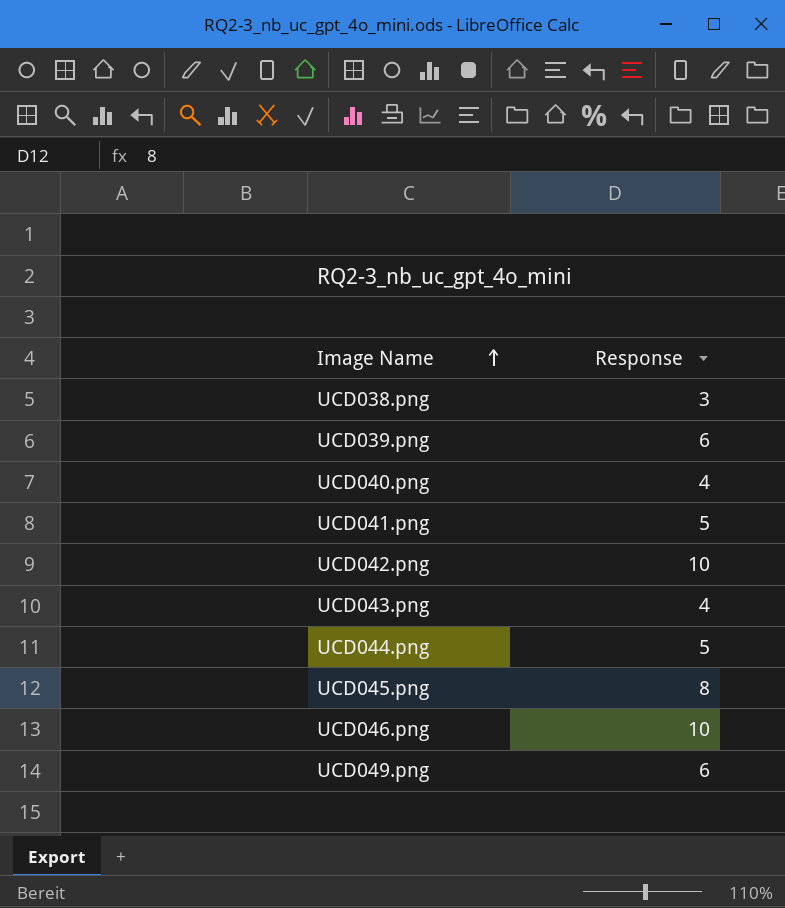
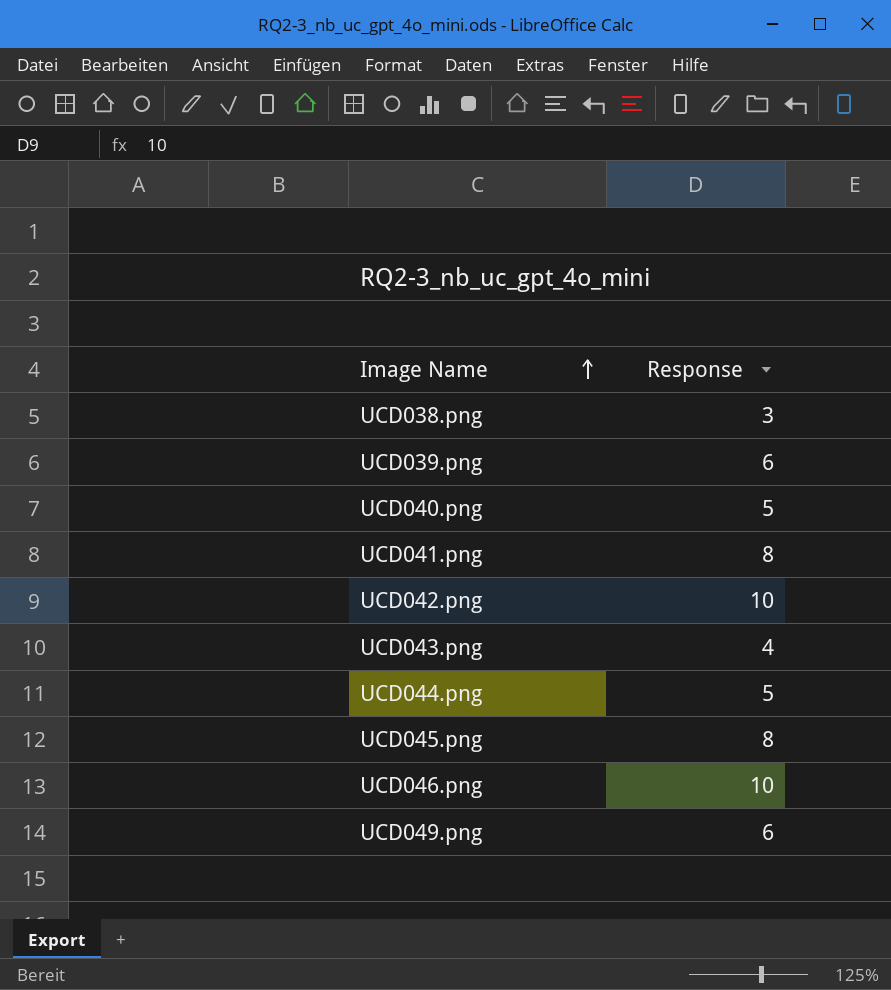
UCD040.png | Response: 4 -> 5
UCD041.png | Response: 5 -> 8

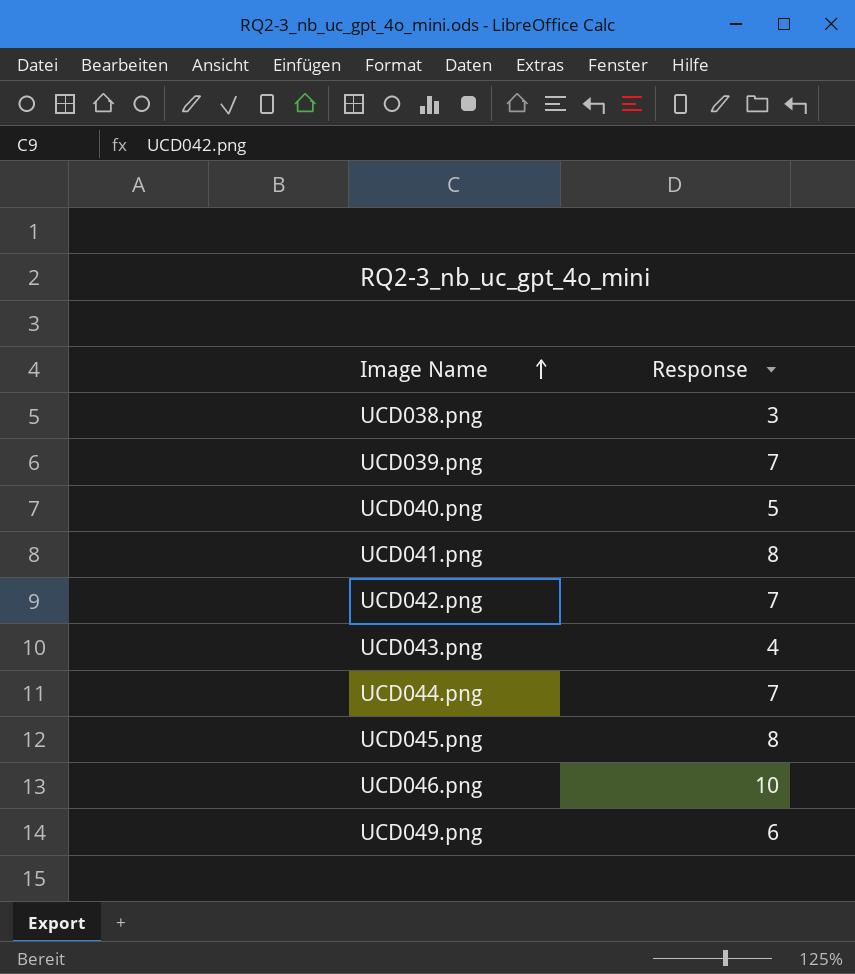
UCD039.png | Response: 6 -> 7
UCD042.png | Response: 10 -> 7
UCD044.png | Response: 5 -> 7

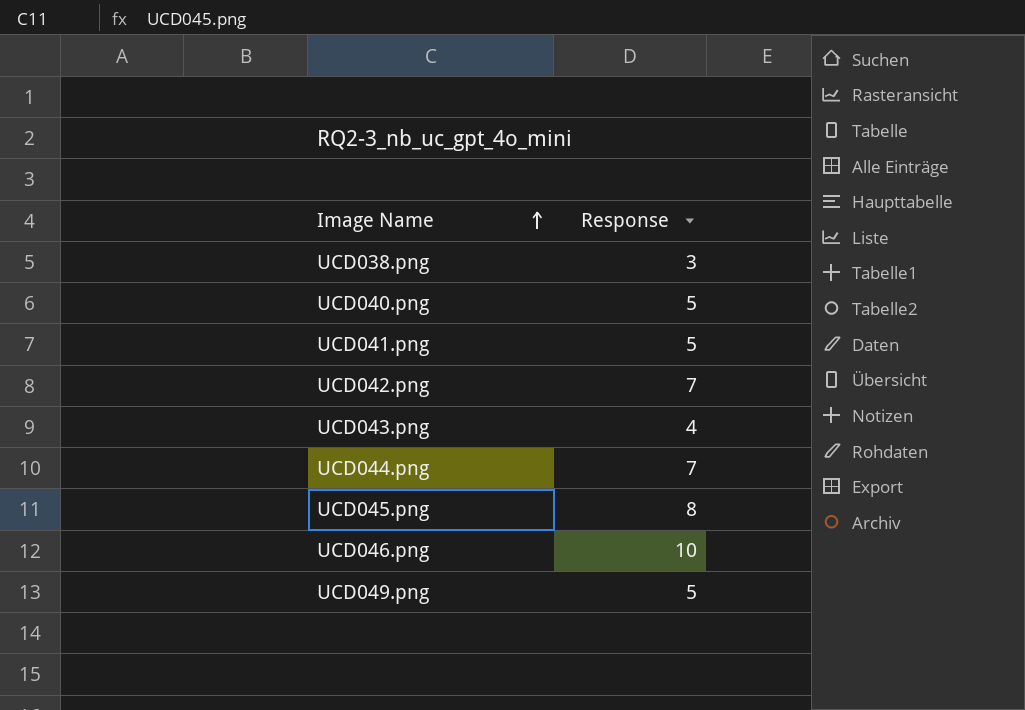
row UCD039.png: 7 -> none
UCD041.png | Response: 8 -> 5
UCD049.png | Response: 6 -> 5

